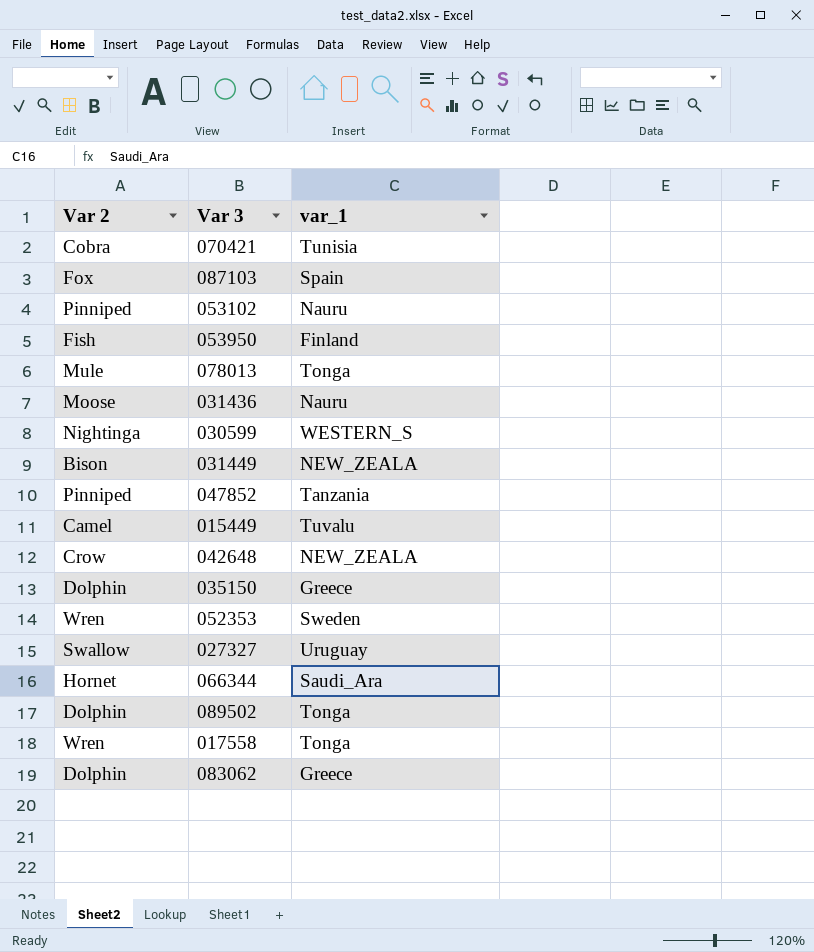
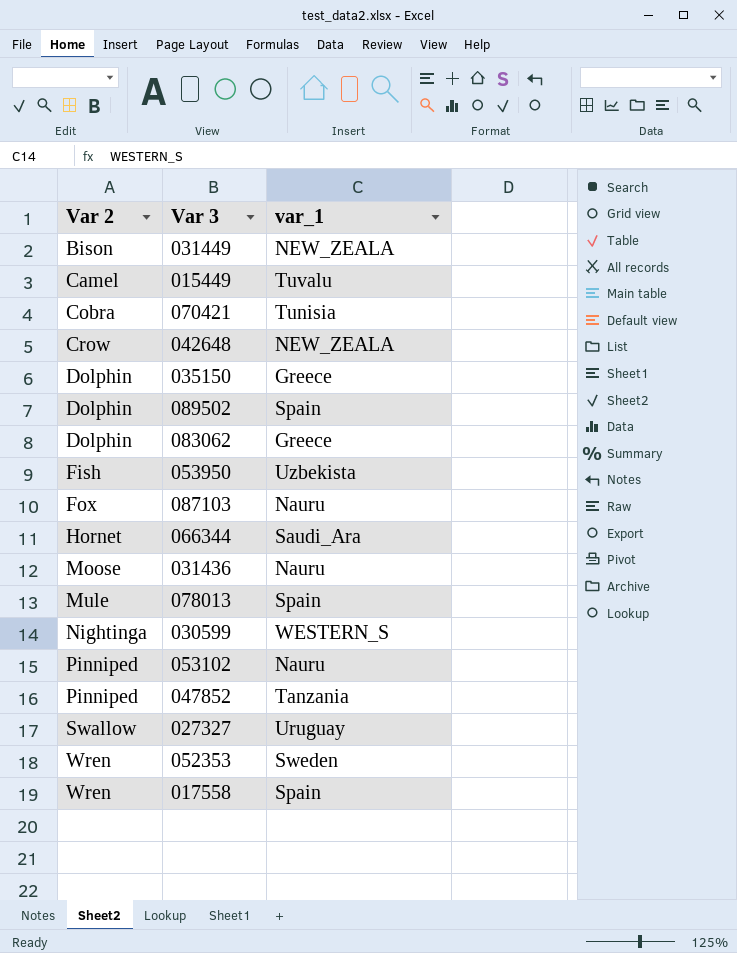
row order: none -> Var 2 ascending
089502 | var_1: Tonga -> Spain
053950 | var_1: Finland -> Uzbekista
087103 | var_1: Spain -> Nauru
078013 | var_1: Tonga -> Spain
017558 | var_1: Tonga -> Spain

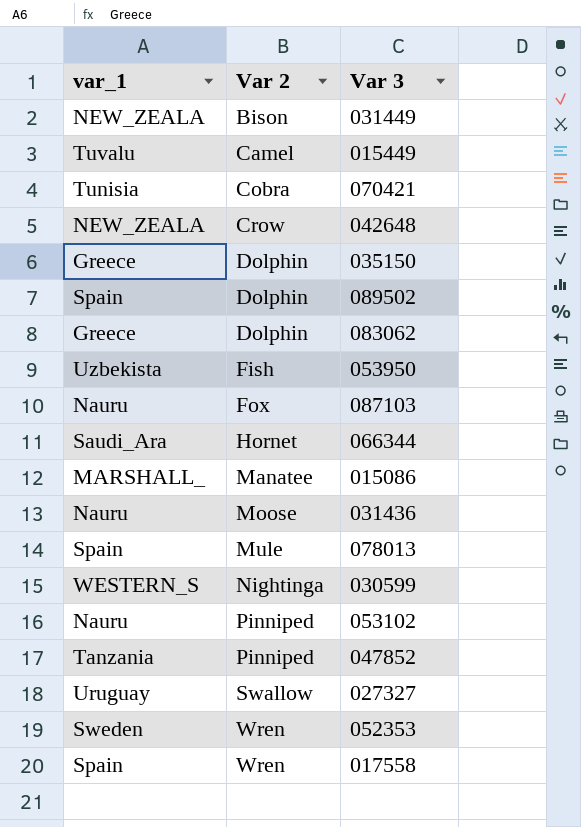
column var_1 | position: 3 -> 1
row 015086: none -> MARSHALL_ | Manatee

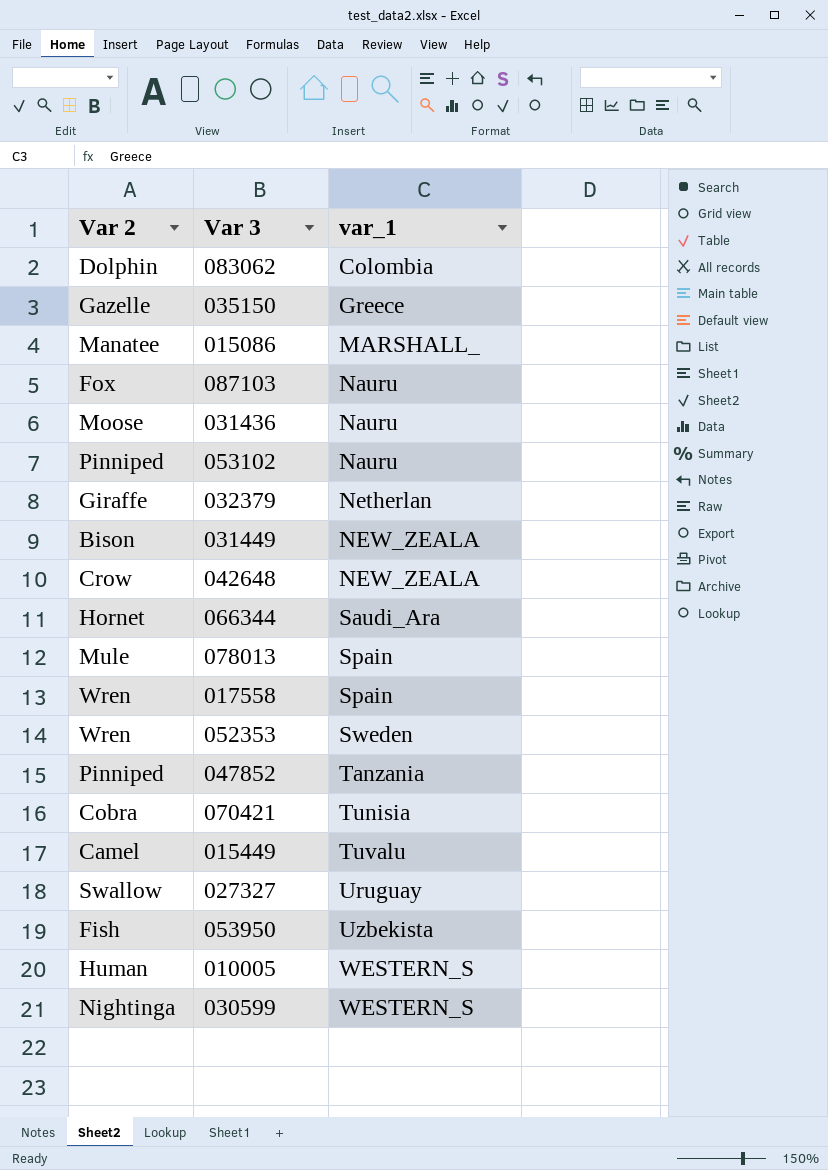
row order: Var 2 ascending -> var_1 ascending
column var_1 | position: 1 -> 3
row 089502: Spain | Dolphin -> none
083062 | var_1: Greece -> Colombia
035150 | Var 2: Dolphin -> Gazelle
row 032379: none -> Giraffe | Netherlan
row 010005: none -> Human | WESTERN_S

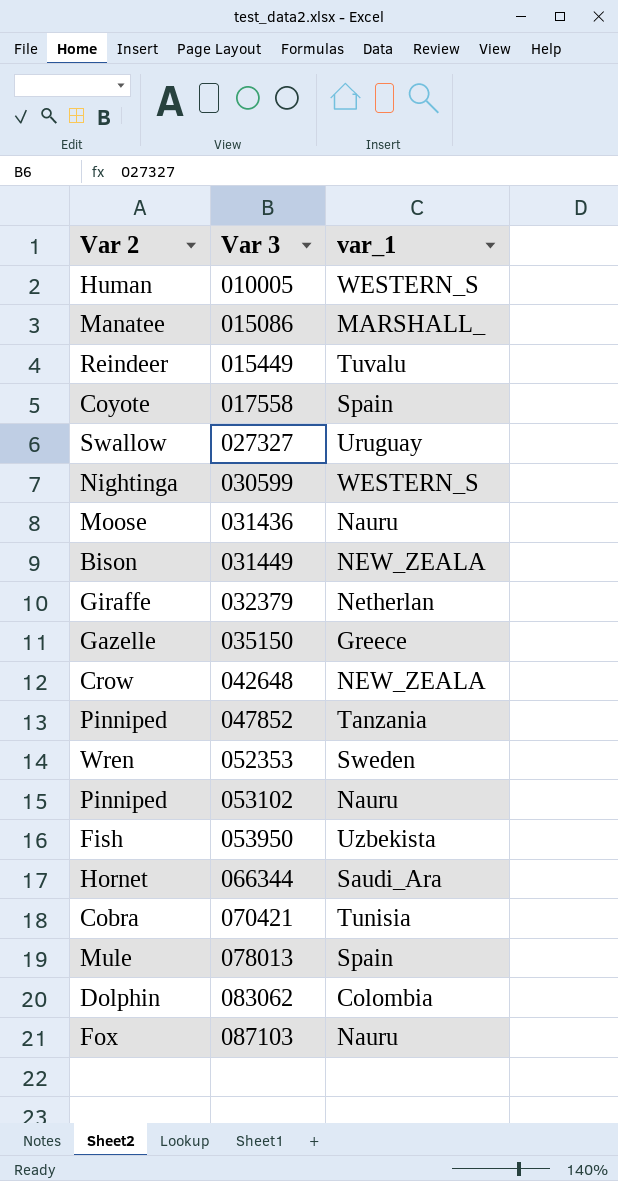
row order: var_1 ascending -> Var 3 ascending
015449 | Var 2: Camel -> Reindeer
017558 | Var 2: Wren -> Coyote

